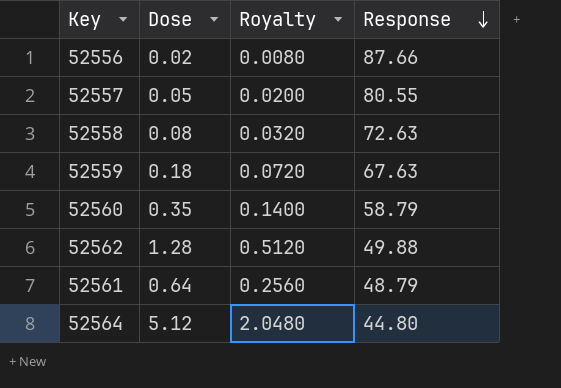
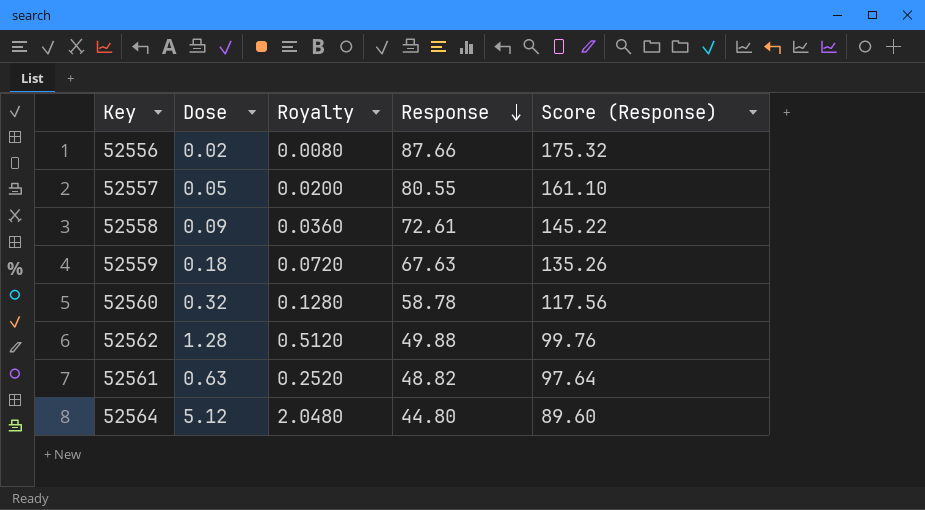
column Score (Response) | formula: none -> [Response] * 2
52558 | Dose: 0.08 -> 0.09
52558 | Royalty: 0.0320 -> 0.0360
52558 | Response: 72.63 -> 72.61
52560 | Dose: 0.35 -> 0.32
52560 | Royalty: 0.1400 -> 0.1280
52560 | Response: 58.79 -> 58.78
52561 | Dose: 0.64 -> 0.63
52561 | Royalty: 0.2560 -> 0.2520
52561 | Response: 48.79 -> 48.82

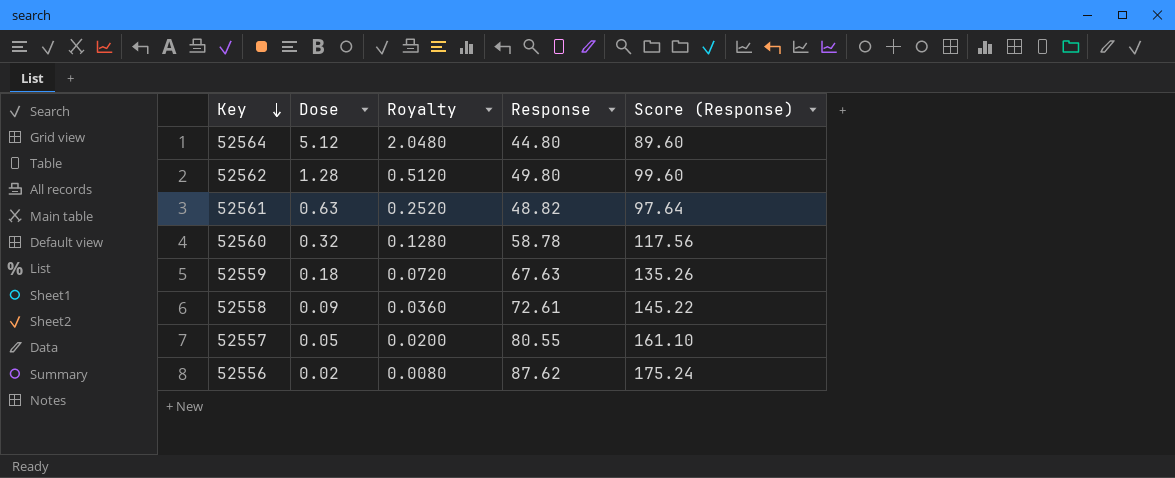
row order: Response descending -> Key descending
52562 | Response: 49.88 -> 49.80
52562 | Score (Response): 99.76 -> 99.60
52556 | Response: 87.66 -> 87.62
52556 | Score (Response): 175.32 -> 175.24

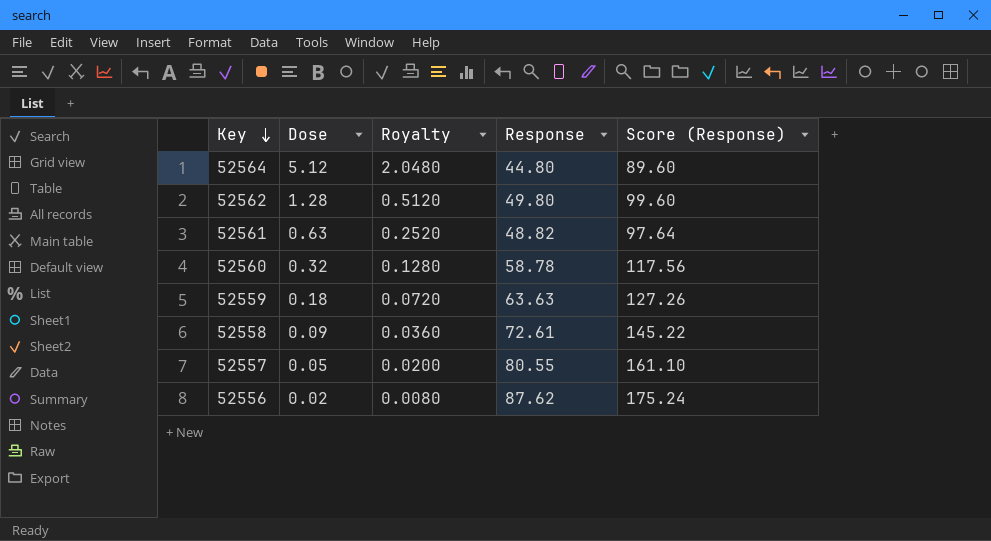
52559 | Response: 67.63 -> 63.63
52559 | Score (Response): 135.26 -> 127.26

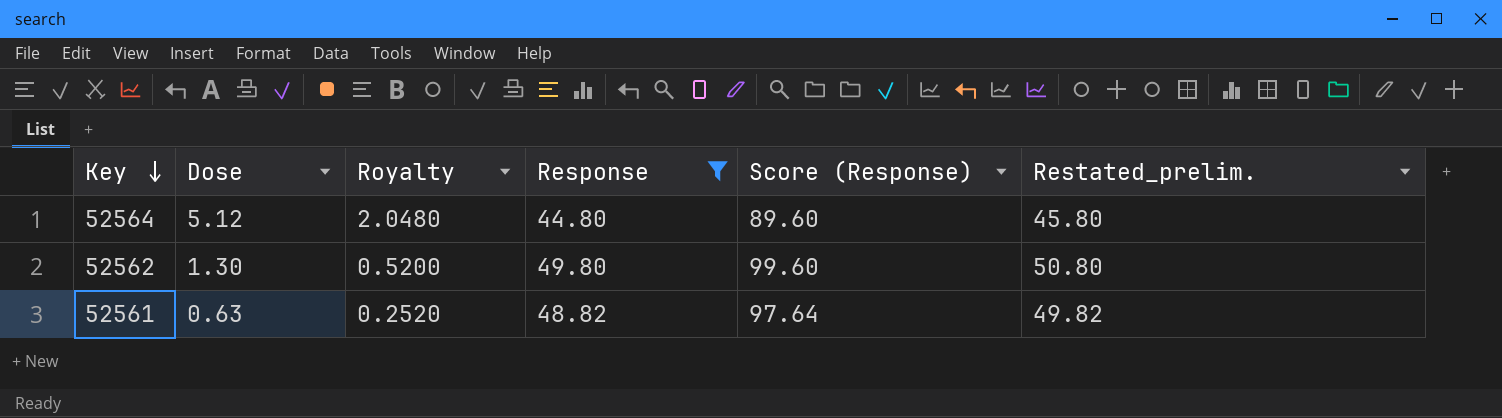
filter: none -> Response <= 49.80
column Restated_prelim. | formula: none -> [Response] + 1
52562 | Dose: 1.28 -> 1.30
52562 | Royalty: 0.5120 -> 0.5200

